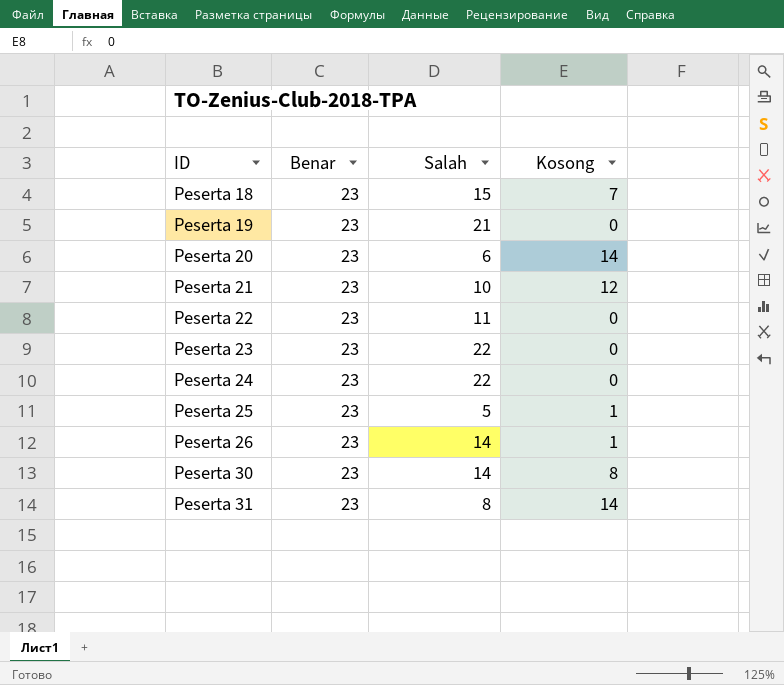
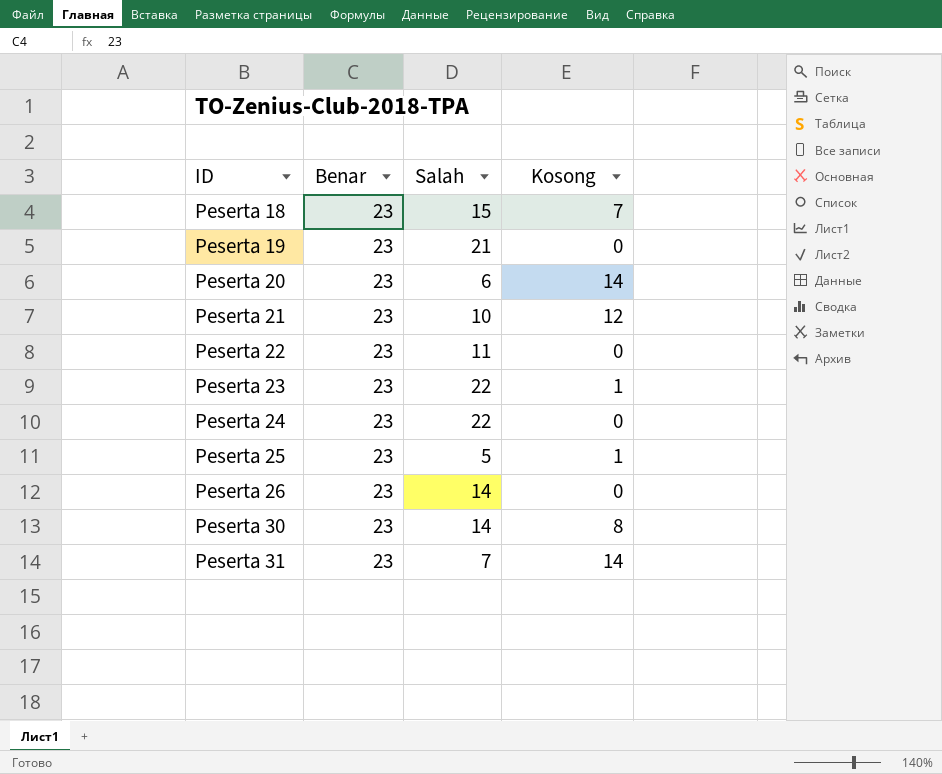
Peserta 23 | Kosong: 0 -> 1
Peserta 26 | Kosong: 1 -> 0
Peserta 31 | Salah: 8 -> 7

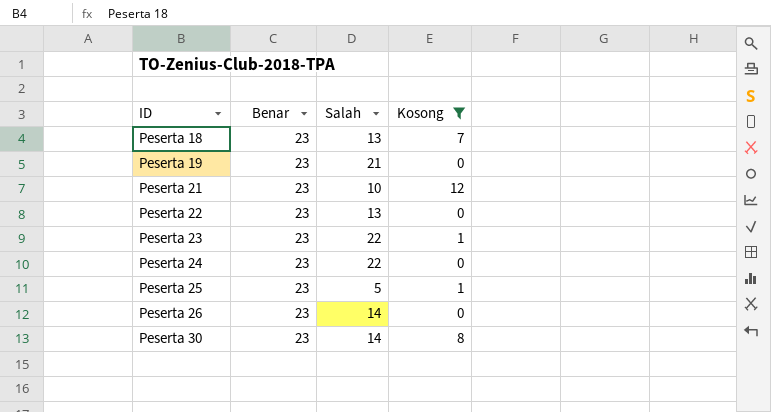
filter: none -> Kosong != 14
Peserta 18 | Salah: 15 -> 13
Peserta 22 | Salah: 11 -> 13

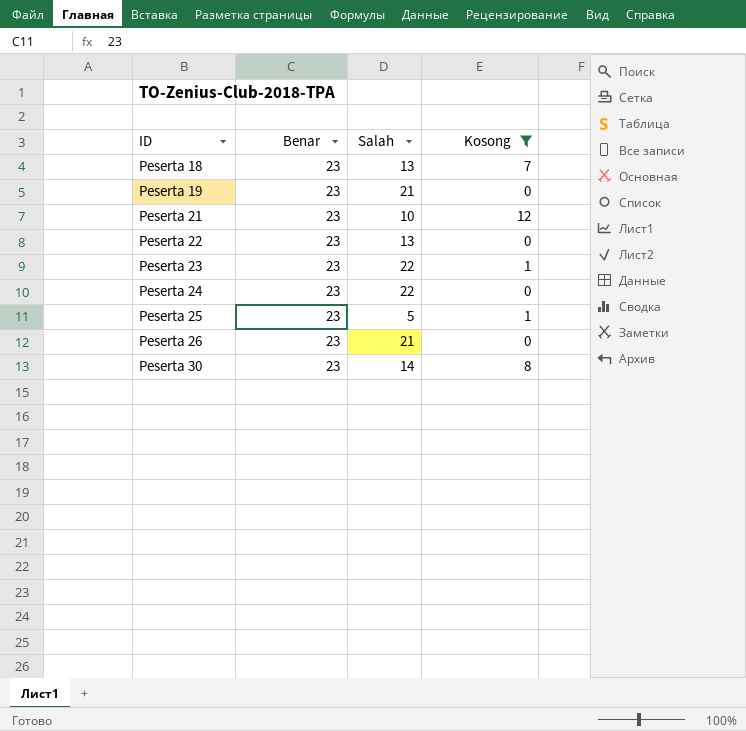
Peserta 26 | Salah: 14 -> 21

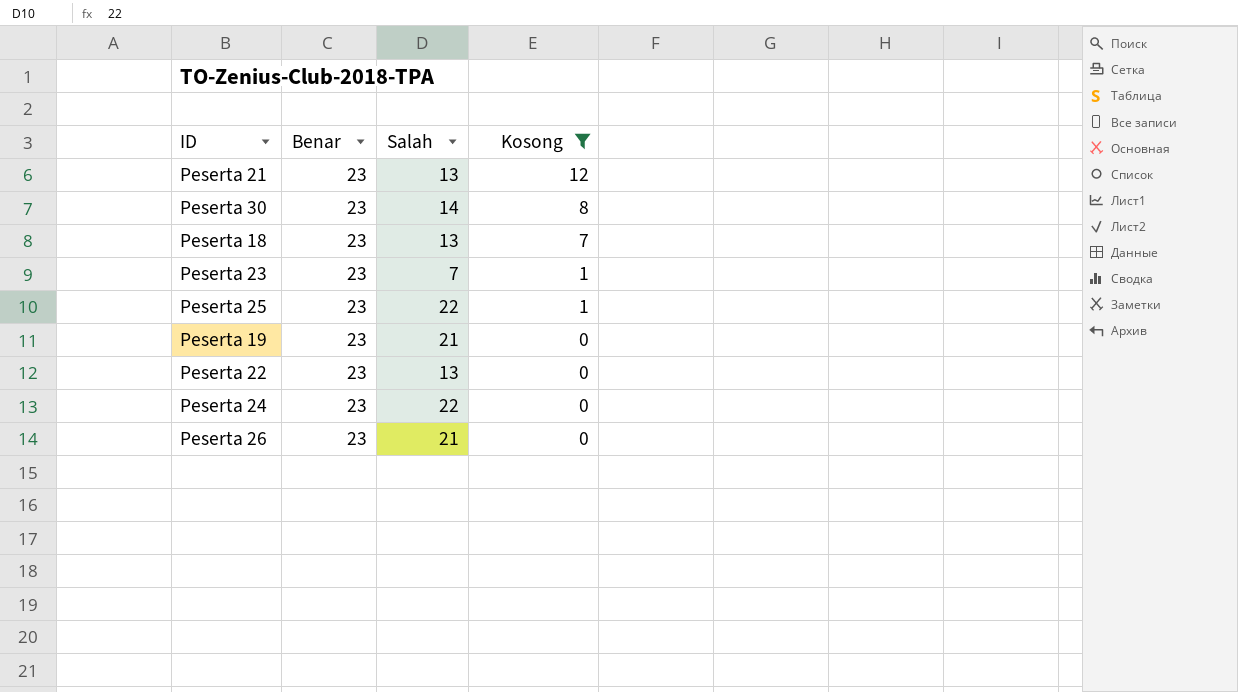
row order: ID ascending -> Kosong descending
Peserta 21 | Salah: 10 -> 13
Peserta 23 | Salah: 22 -> 7
Peserta 25 | Salah: 5 -> 22

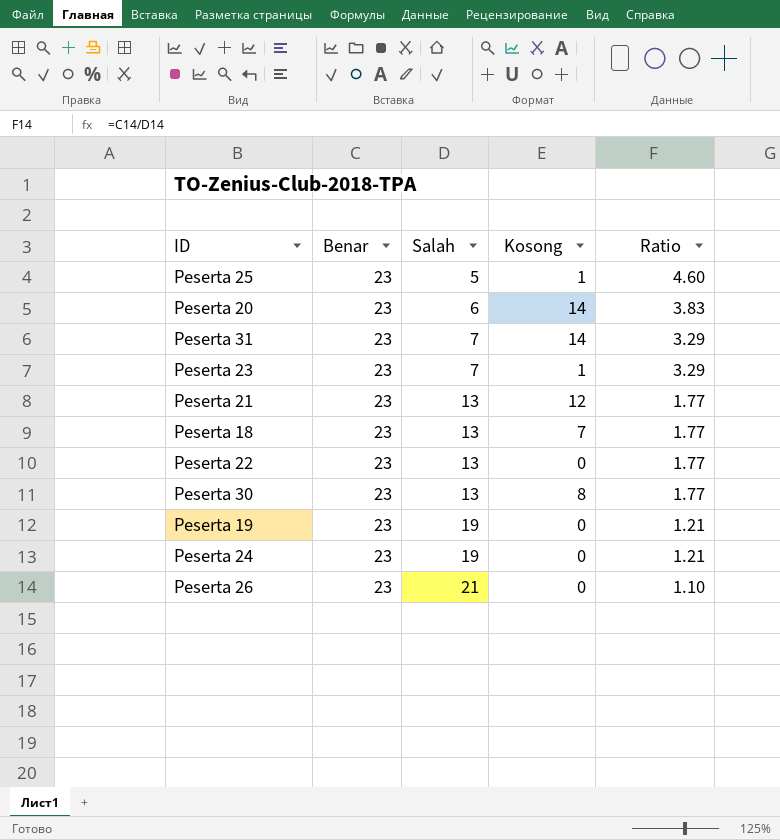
filter: Kosong != 14 -> none
row order: Kosong descending -> Salah ascending
column Ratio | formula: none -> [Benar] / [Salah]
Peserta 25 | Salah: 22 -> 5
Peserta 30 | Salah: 14 -> 13
Peserta 19 | Salah: 21 -> 19
Peserta 24 | Salah: 22 -> 19

